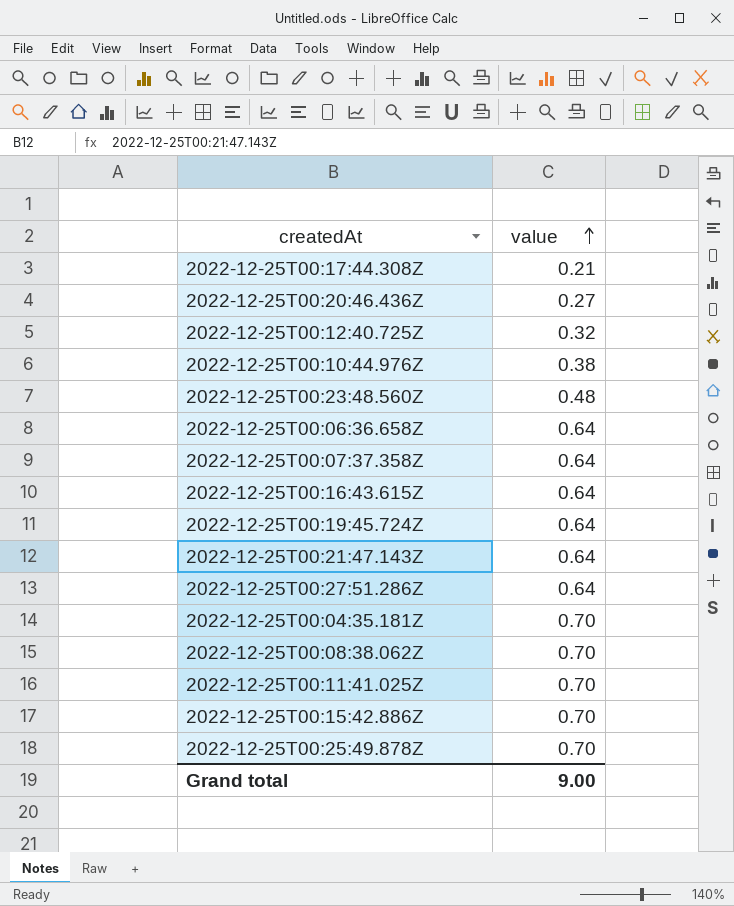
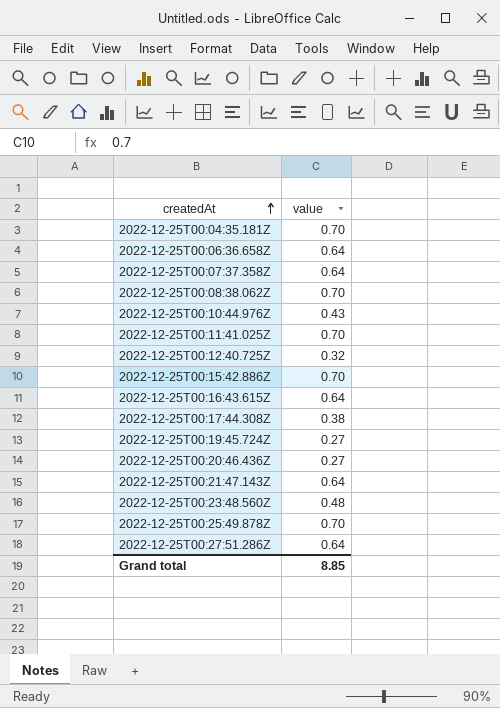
row order: value ascending -> createdAt ascending
2022-12-25T00:10:44.976Z | value: 0.38 -> 0.43
2022-12-25T00:17:44.308Z | value: 0.21 -> 0.38
2022-12-25T00:19:45.724Z | value: 0.64 -> 0.27
Grand total | value: 9.00 -> 8.85

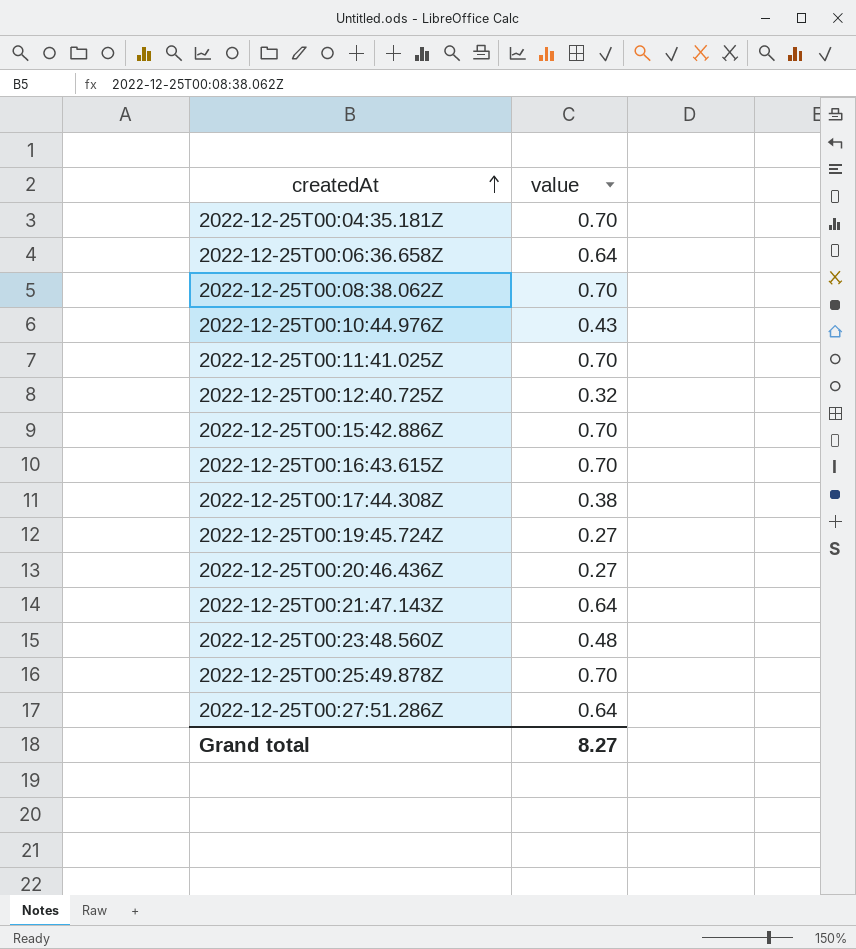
row 2022-12-25T00:07:37.358Z: 0.64 -> none
2022-12-25T00:16:43.615Z | value: 0.64 -> 0.70
Grand total | value: 8.85 -> 8.27

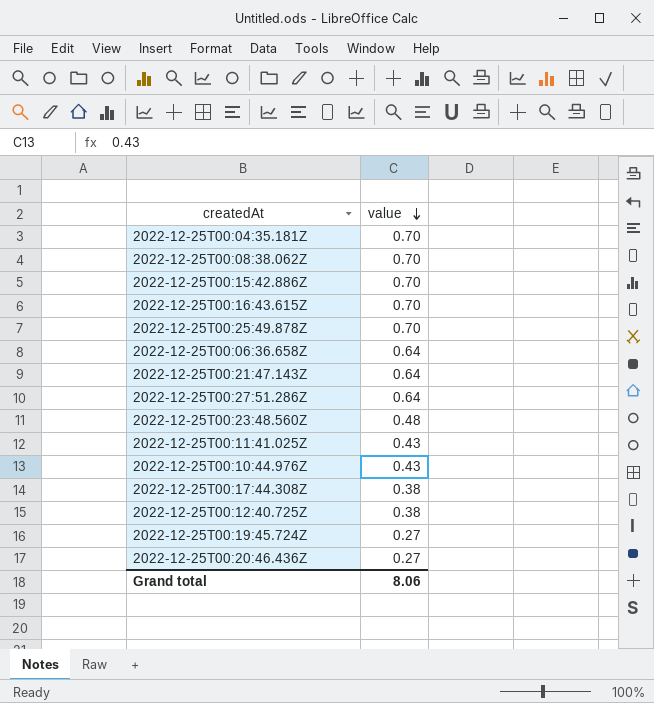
row order: createdAt ascending -> value descending
2022-12-25T00:11:41.025Z | value: 0.70 -> 0.43
2022-12-25T00:12:40.725Z | value: 0.32 -> 0.38
Grand total | value: 8.27 -> 8.06

